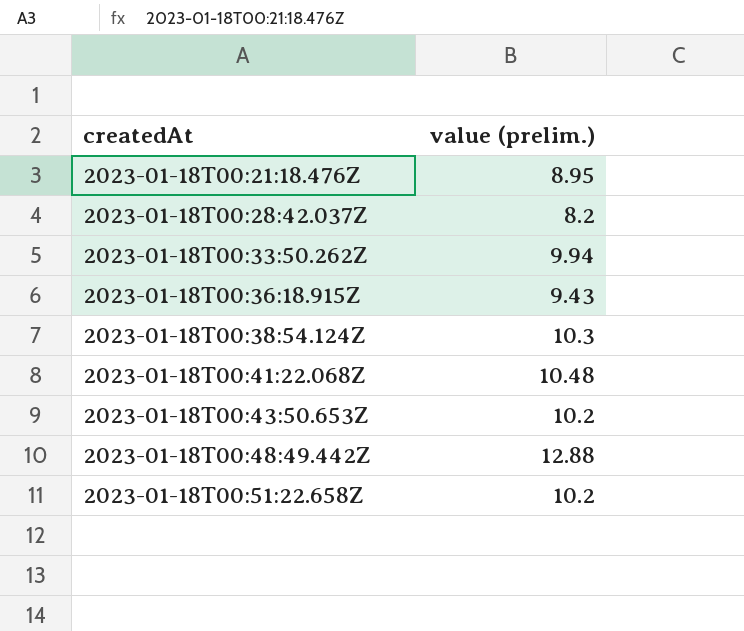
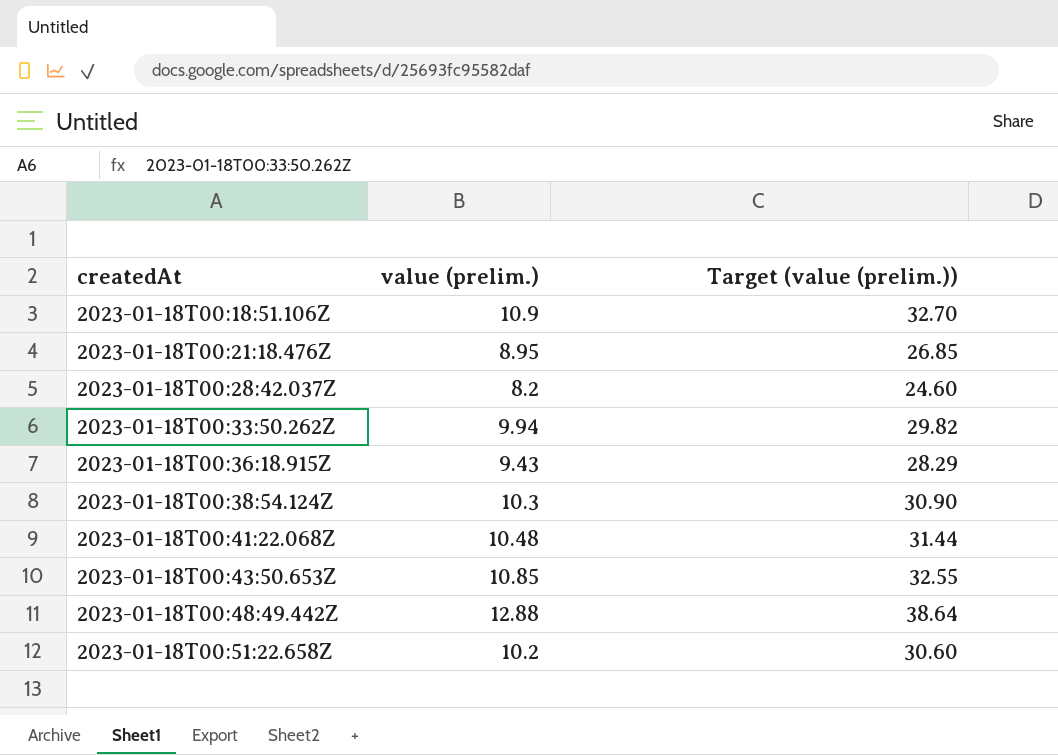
column Target (value (prelim.)) | formula: none -> [value (prelim.)] * 3
row 2023-01-18T00:18:51.106Z: none -> 10.9 | 32.70
2023-01-18T00:43:50.653Z | value (prelim.): 10.2 -> 10.85

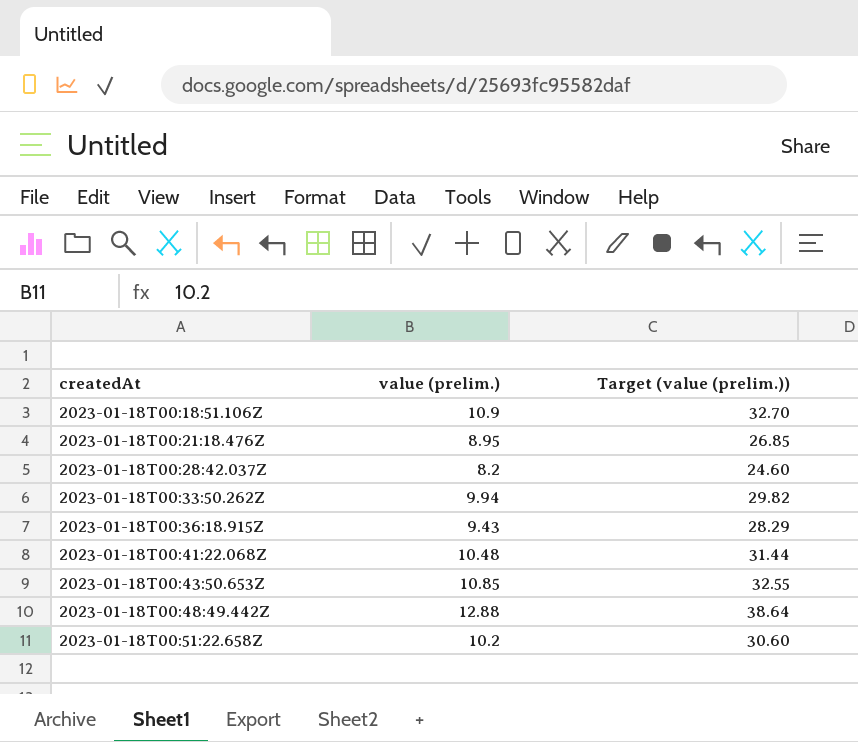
row 2023-01-18T00:38:54.124Z: 10.3 | 30.90 -> none

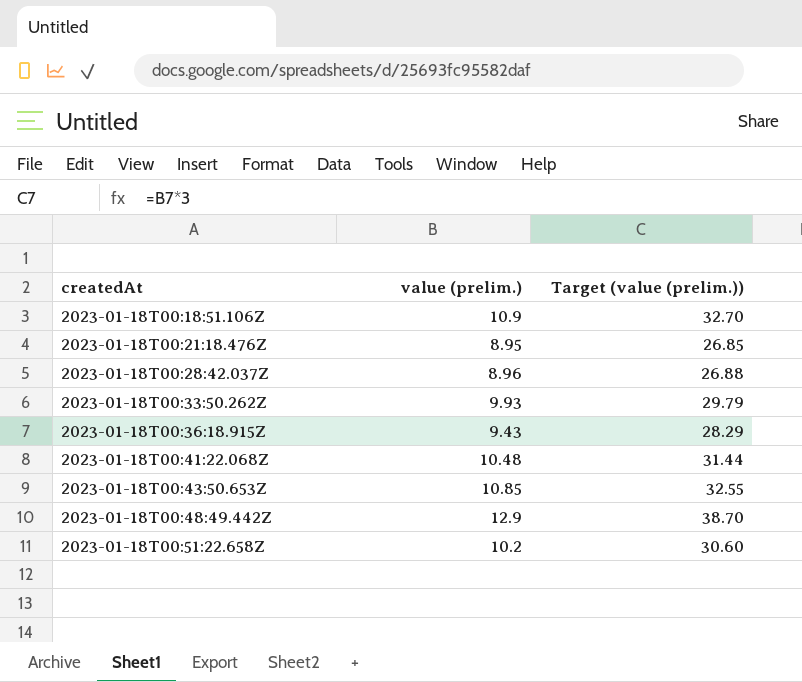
2023-01-18T00:28:42.037Z | value (prelim.): 8.2 -> 8.96
2023-01-18T00:28:42.037Z | Target (value (prelim.)): 24.60 -> 26.88
2023-01-18T00:33:50.262Z | value (prelim.): 9.94 -> 9.93
2023-01-18T00:33:50.262Z | Target (value (prelim.)): 29.82 -> 29.79
2023-01-18T00:48:49.442Z | value (prelim.): 12.88 -> 12.9
2023-01-18T00:48:49.442Z | Target (value (prelim.)): 38.64 -> 38.70

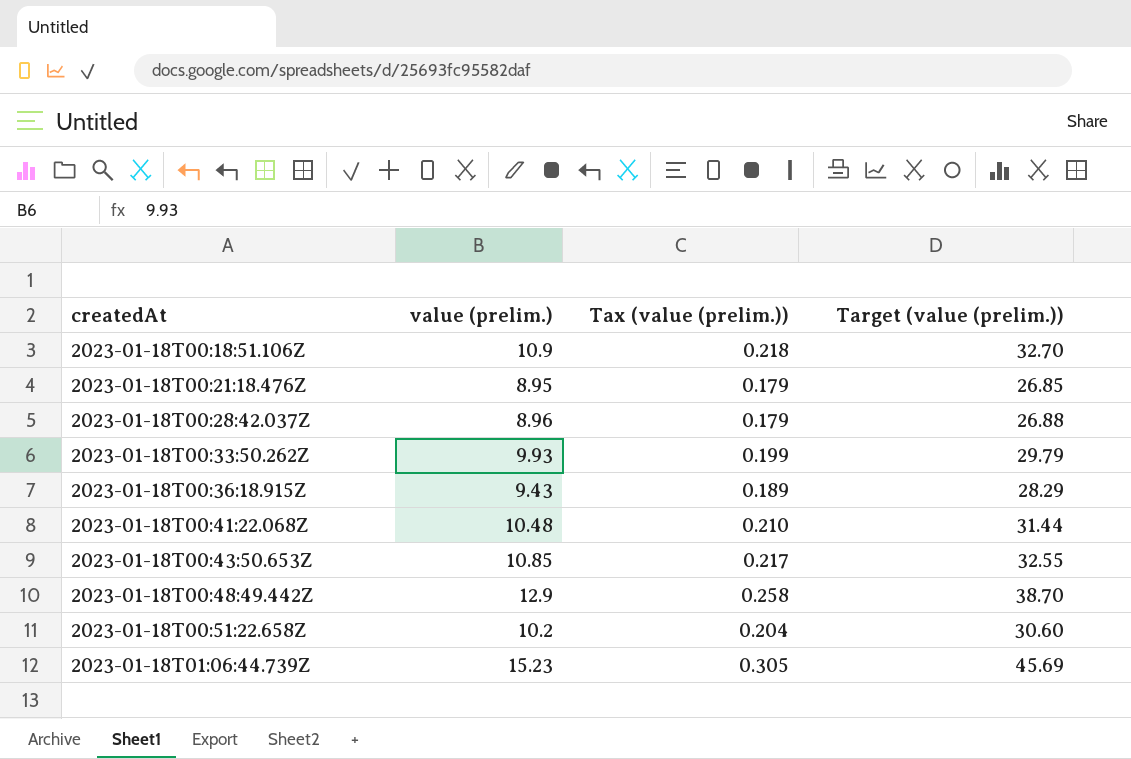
column Tax (value (prelim.)) | formula: none -> [value (prelim.)] * 0.02
row 2023-01-18T01:06:44.739Z: none -> 15.23 | 0.305 | 45.69

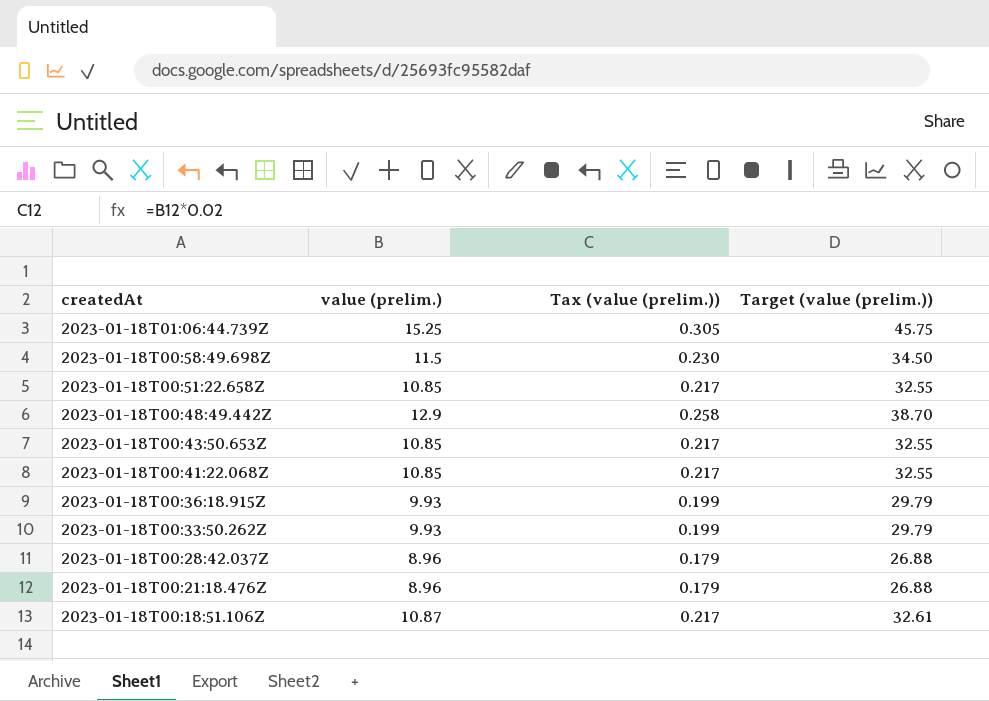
row order: createdAt ascending -> createdAt descending
2023-01-18T01:06:44.739Z | value (prelim.): 15.23 -> 15.25
2023-01-18T01:06:44.739Z | Target (value (prelim.)): 45.69 -> 45.75
row 2023-01-18T00:58:49.698Z: none -> 11.5 | 0.230 | 34.50
2023-01-18T00:51:22.658Z | value (prelim.): 10.2 -> 10.85
2023-01-18T00:51:22.658Z | Tax (value (prelim.)): 0.204 -> 0.217
2023-01-18T00:51:22.658Z | Target (value (prelim.)): 30.60 -> 32.55
2023-01-18T00:41:22.068Z | value (prelim.): 10.48 -> 10.85
2023-01-18T00:41:22.068Z | Tax (value (prelim.)): 0.210 -> 0.217
2023-01-18T00:41:22.068Z | Target (value (prelim.)): 31.44 -> 32.55
2023-01-18T00:36:18.915Z | value (prelim.): 9.43 -> 9.93
2023-01-18T00:36:18.915Z | Tax (value (prelim.)): 0.189 -> 0.199
2023-01-18T00:36:18.915Z | Target (value (prelim.)): 28.29 -> 29.79
2023-01-18T00:21:18.476Z | value (prelim.): 8.95 -> 8.96
2023-01-18T00:21:18.476Z | Target (value (prelim.)): 26.85 -> 26.88
2023-01-18T00:18:51.106Z | value (prelim.): 10.9 -> 10.87
2023-01-18T00:18:51.106Z | Tax (value (prelim.)): 0.218 -> 0.217
2023-01-18T00:18:51.106Z | Target (value (prelim.)): 32.70 -> 32.61

